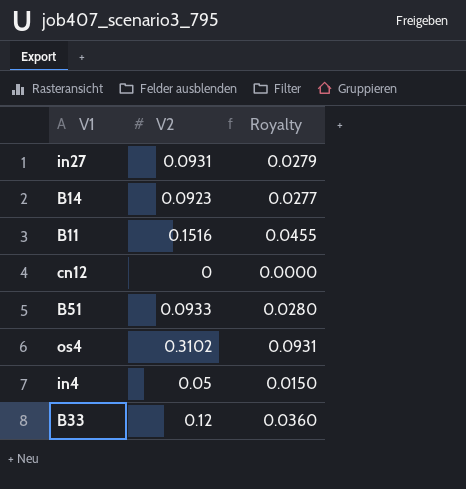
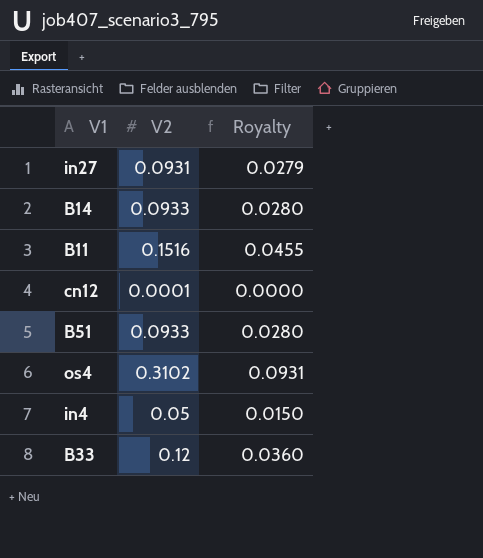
B14 | V2: 0.0923 -> 0.0933
B14 | Royalty: 0.0277 -> 0.0280
cn12 | V2: 0 -> 0.0001

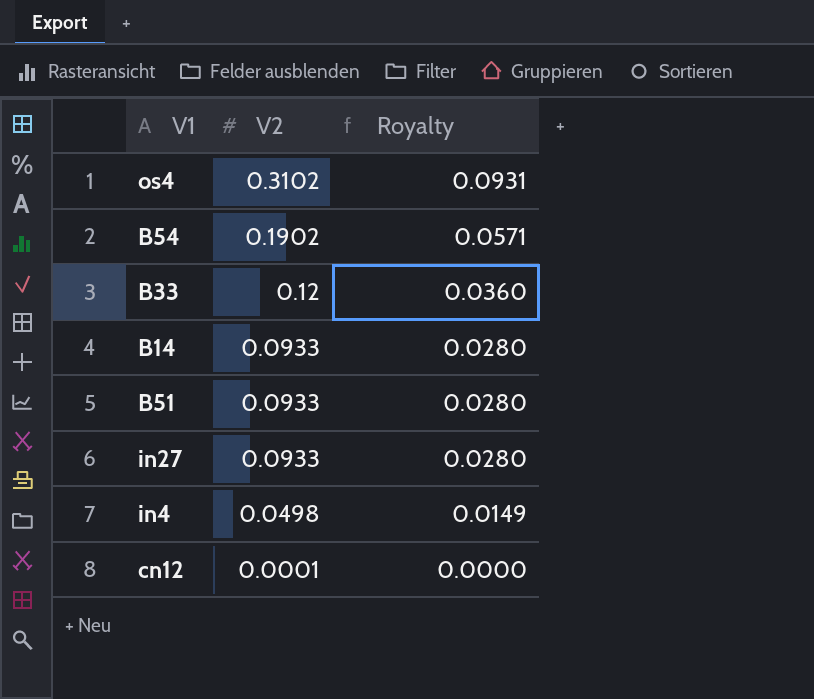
row order: none -> V2 descending
row B11: 0.1516 | 0.0455 -> none
row B54: none -> 0.1902 | 0.0571
in27 | V2: 0.0931 -> 0.0933
in27 | Royalty: 0.0279 -> 0.0280
in4 | V2: 0.05 -> 0.0498
in4 | Royalty: 0.0150 -> 0.0149

